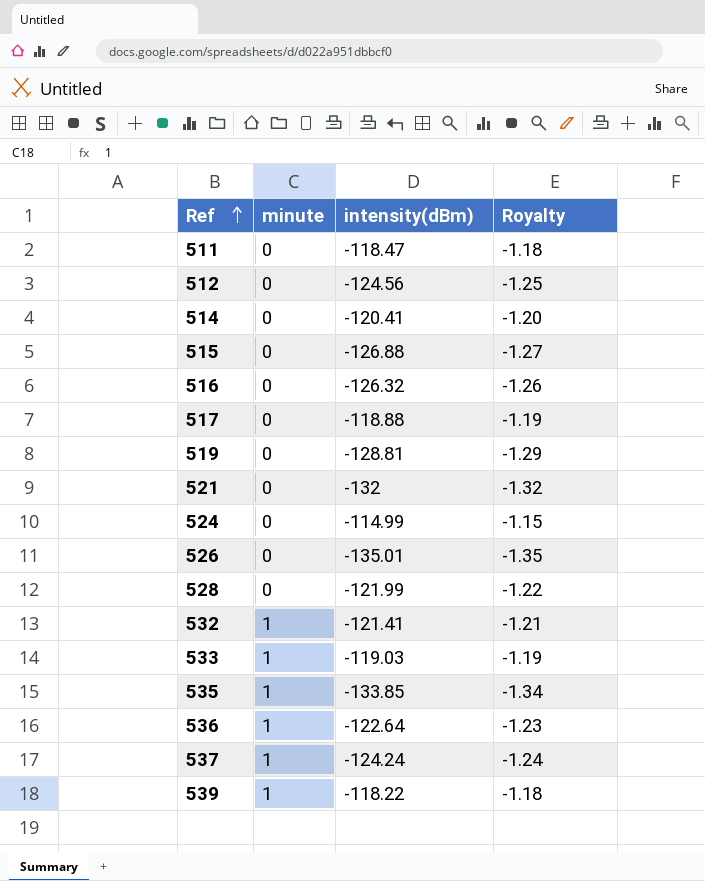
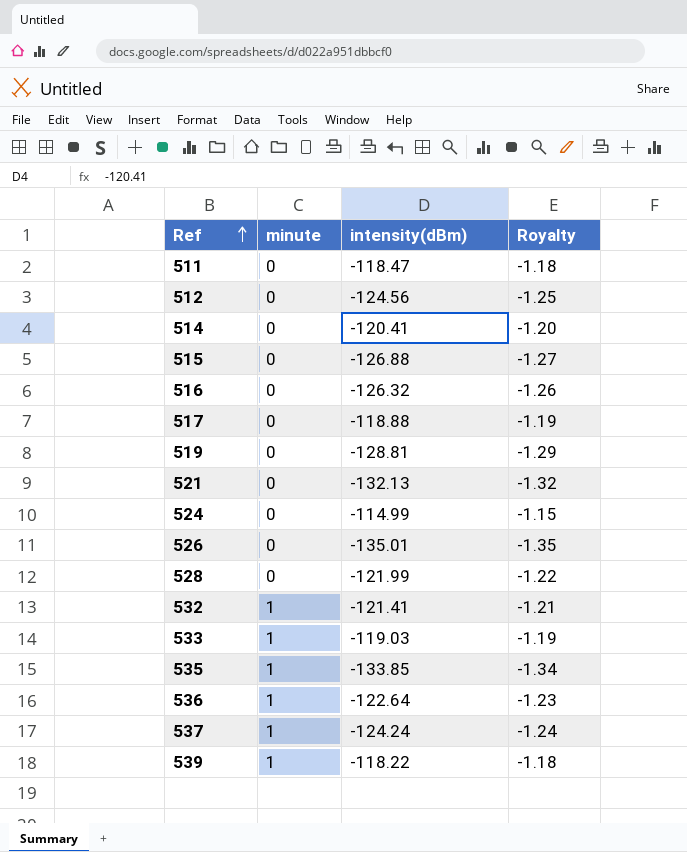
521 | intensity(dBm): -132 -> -132.13

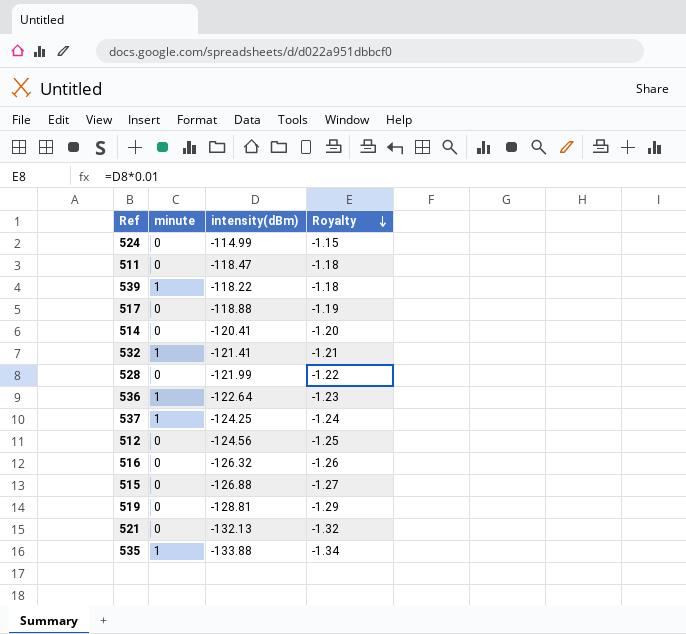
row order: Ref ascending -> Royalty descending
row 526: 0 | -135.01 | -1.35 -> none
row 533: 1 | -119.03 | -1.19 -> none
537 | intensity(dBm): -124.24 -> -124.25
535 | intensity(dBm): -133.85 -> -133.88

